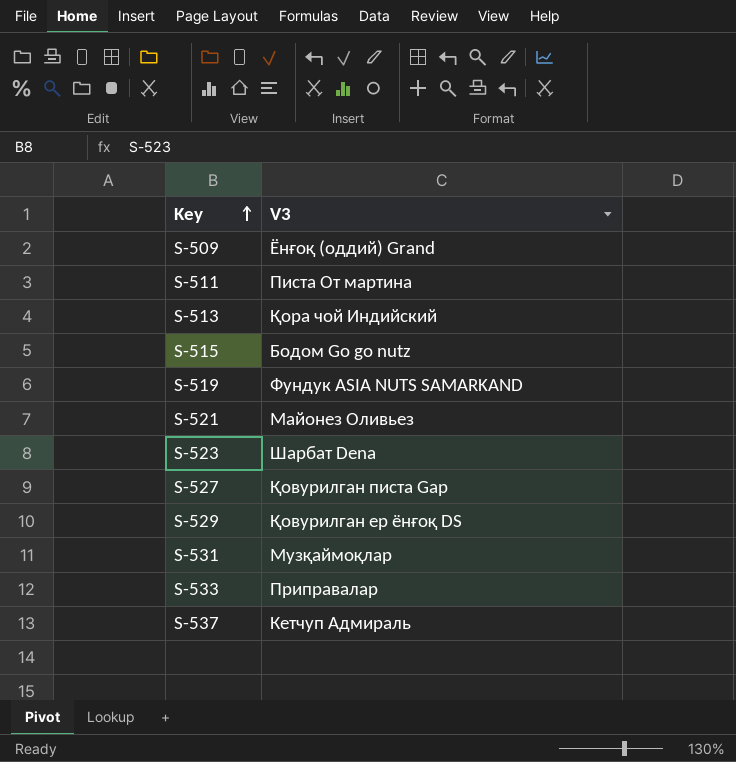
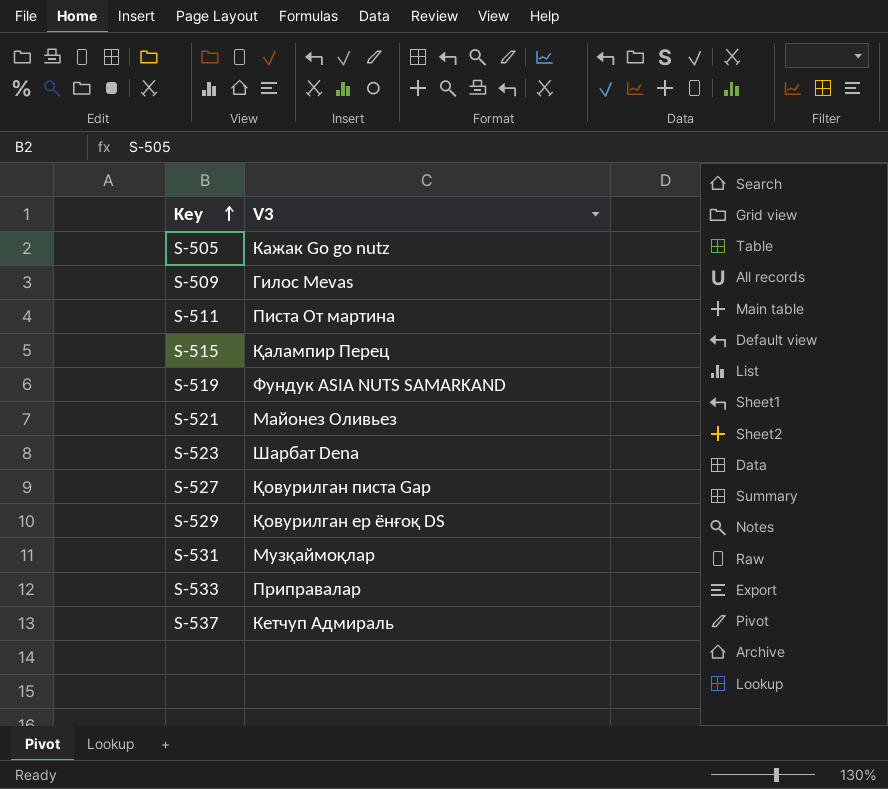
row S-513: Қора чой Индийский -> none
row S-505: none -> Кажак Go go nutz
S-509 | V3: Ёнғоқ (оддий) Grand -> Гилос Mevas
S-515 | V3: Бодом Go go nutz -> Қалампир Перец

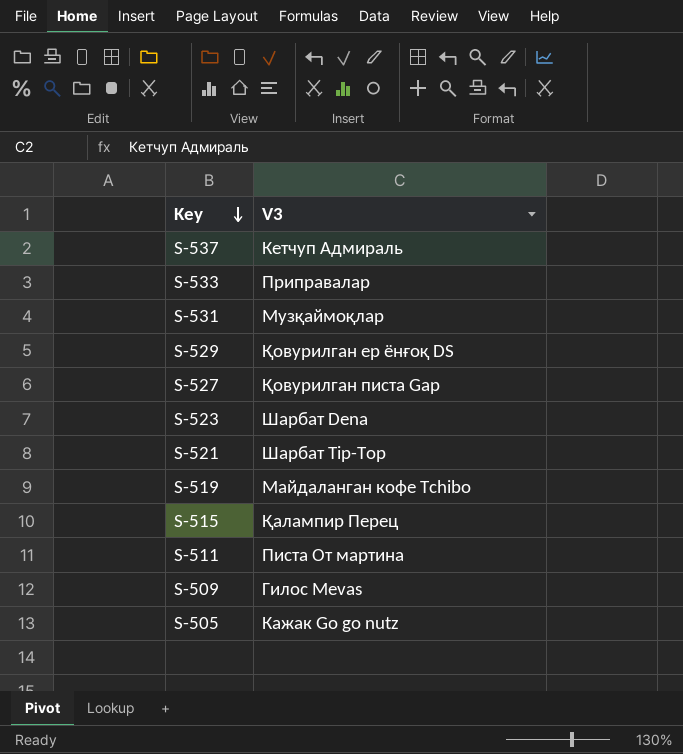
row order: Key ascending -> Key descending
S-521 | V3: Майонез Оливьез -> Шарбат Tip-Top
S-519 | V3: Фундук ASIA NUTS SAMARKAND -> Майдаланган кофе Tchibo

